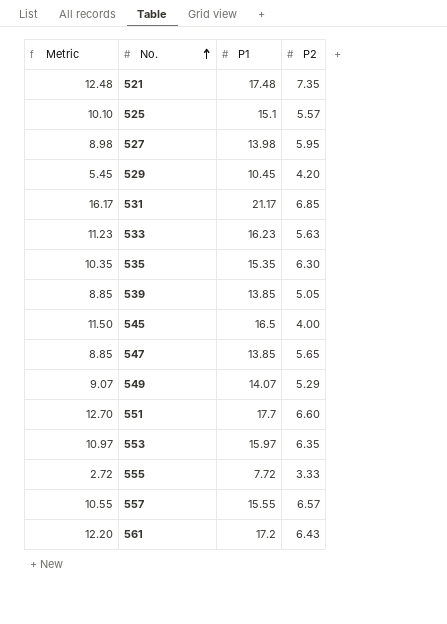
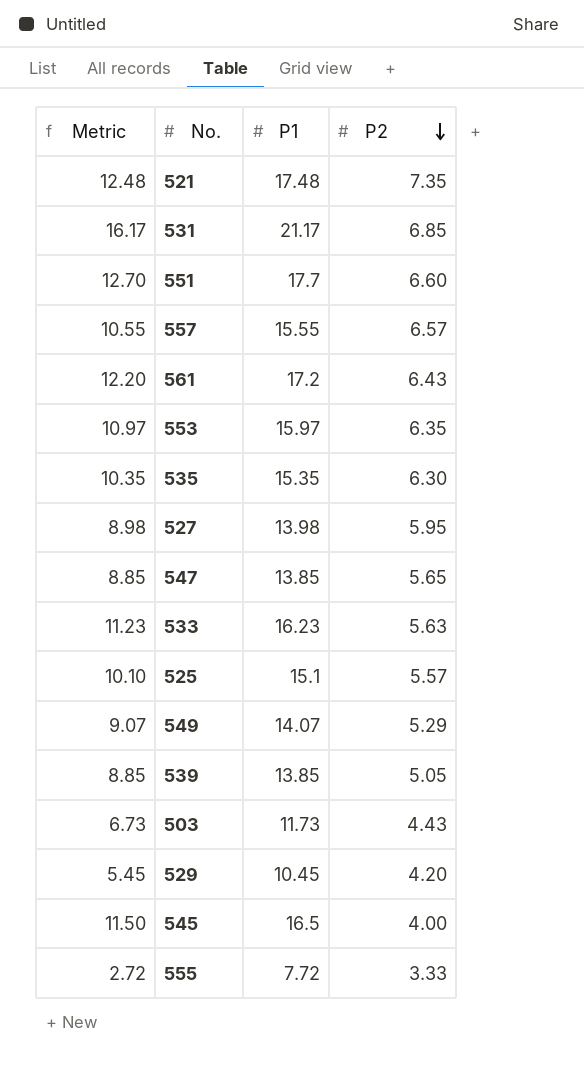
row order: No. ascending -> P2 descending
row 503: none -> 6.73 | 11.73 | 4.43

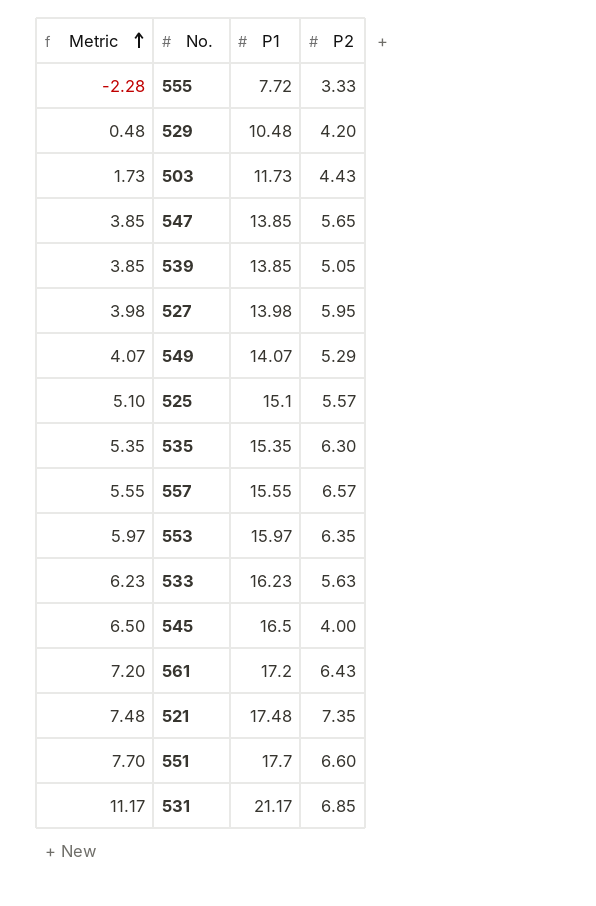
row order: P2 descending -> Metric ascending
column Metric | formula: [P1] - 5 -> [P1] - 10
529 | P1: 10.45 -> 10.48

